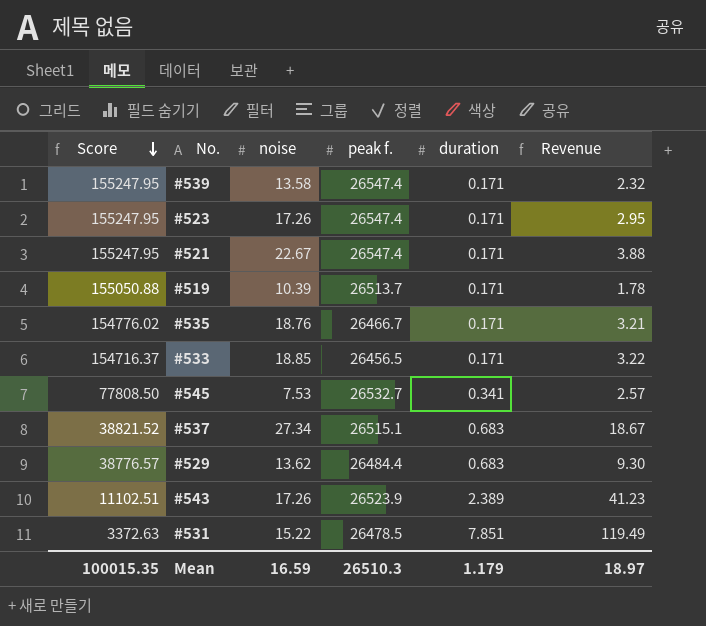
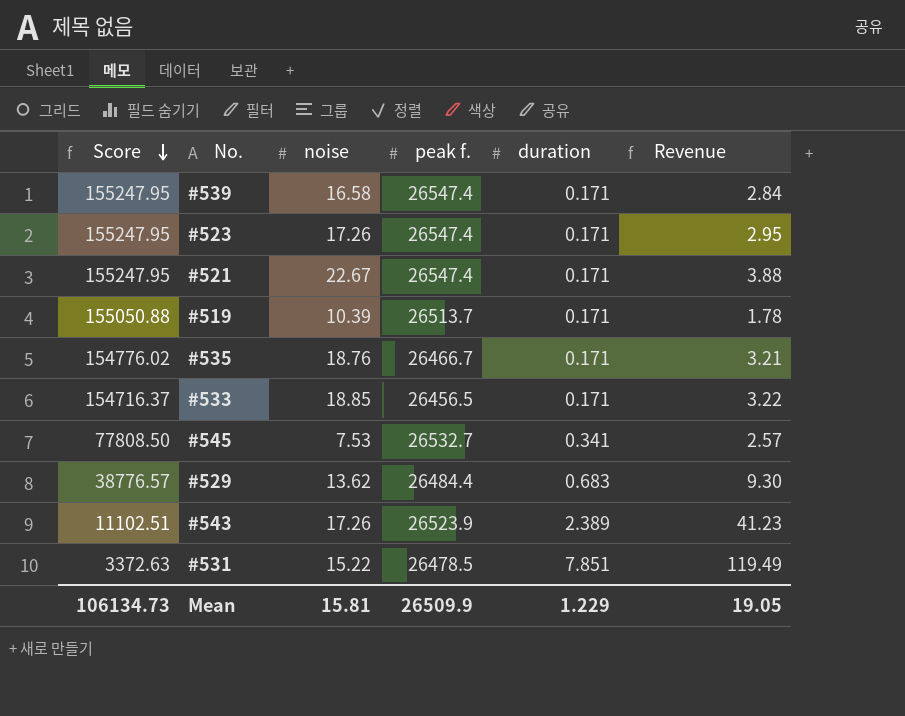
row #537: 38821.52 | 27.34 | 26515.1 | 0.683 | 18.67 -> none
#539 | noise: 13.58 -> 16.58
#539 | Revenue: 2.32 -> 2.84
Mean | Score: 100015.35 -> 106134.73
Mean | noise: 16.59 -> 15.81
Mean | peak f.: 26510.3 -> 26509.9
Mean | duration: 1.179 -> 1.229
Mean | Revenue: 18.97 -> 19.05

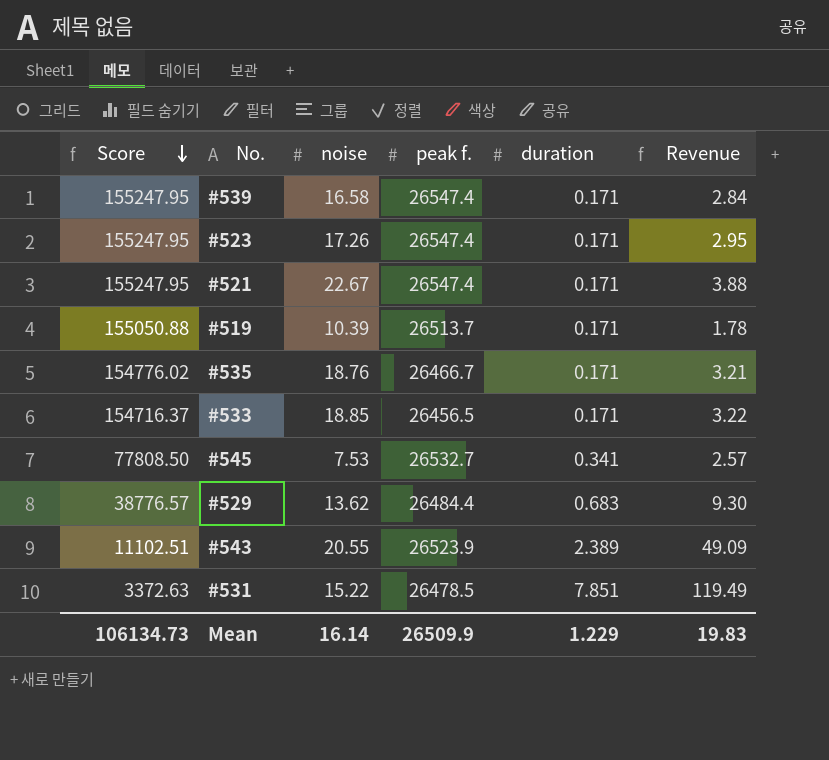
#543 | noise: 17.26 -> 20.55
#543 | Revenue: 41.23 -> 49.09
Mean | noise: 15.81 -> 16.14
Mean | Revenue: 19.05 -> 19.83

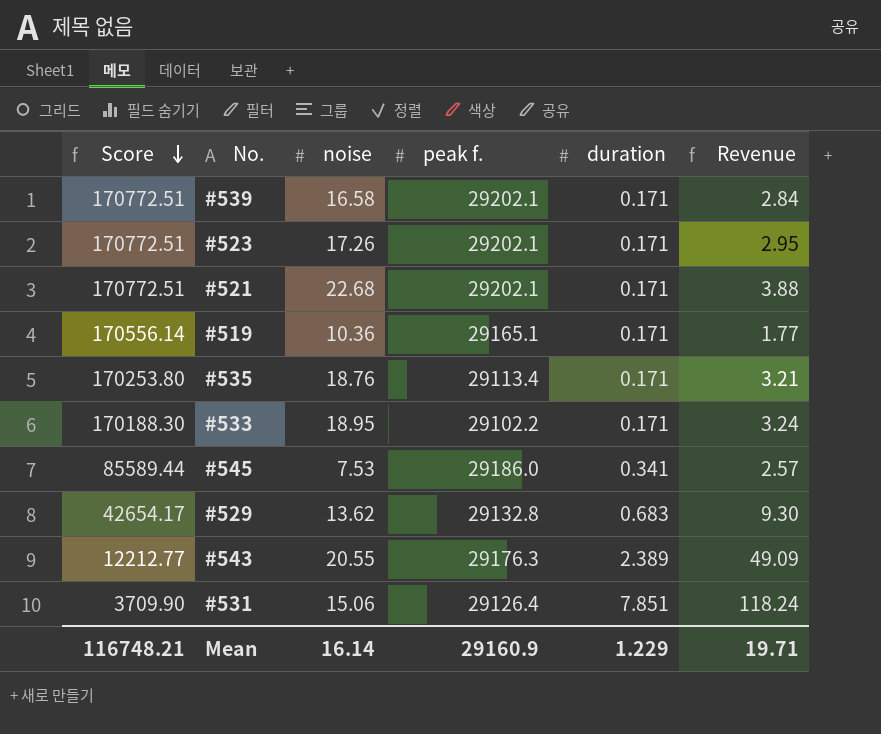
#539 | Score: 155247.95 -> 170772.51
#539 | peak f.: 26547.4 -> 29202.1
#523 | Score: 155247.95 -> 170772.51
#523 | peak f.: 26547.4 -> 29202.1
#521 | Score: 155247.95 -> 170772.51
#521 | noise: 22.67 -> 22.68
#521 | peak f.: 26547.4 -> 29202.1
#519 | Score: 155050.88 -> 170556.14
#519 | noise: 10.39 -> 10.36
#519 | peak f.: 26513.7 -> 29165.1
#519 | Revenue: 1.78 -> 1.77
#535 | Score: 154776.02 -> 170253.80
#535 | peak f.: 26466.7 -> 29113.4
#533 | Score: 154716.37 -> 170188.30
#533 | noise: 18.85 -> 18.95
#533 | peak f.: 26456.5 -> 29102.2
#533 | Revenue: 3.22 -> 3.24
#545 | Score: 77808.50 -> 85589.44
#545 | peak f.: 26532.7 -> 29186.0
#529 | Score: 38776.57 -> 42654.17
#529 | peak f.: 26484.4 -> 29132.8
#543 | Score: 11102.51 -> 12212.77
#543 | peak f.: 26523.9 -> 29176.3
#531 | Score: 3372.63 -> 3709.90
#531 | noise: 15.22 -> 15.06
#531 | peak f.: 26478.5 -> 29126.4
#531 | Revenue: 119.49 -> 118.24
Mean | Score: 106134.73 -> 116748.21
Mean | peak f.: 26509.9 -> 29160.9
Mean | Revenue: 19.83 -> 19.71

